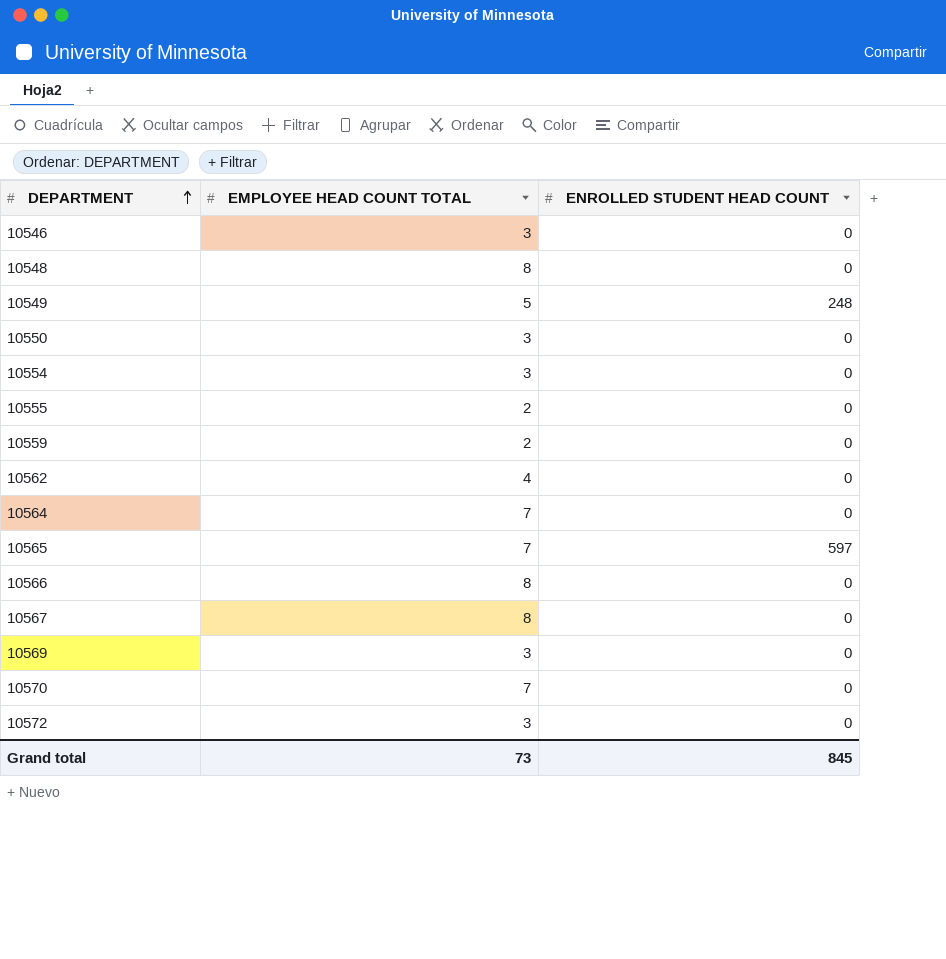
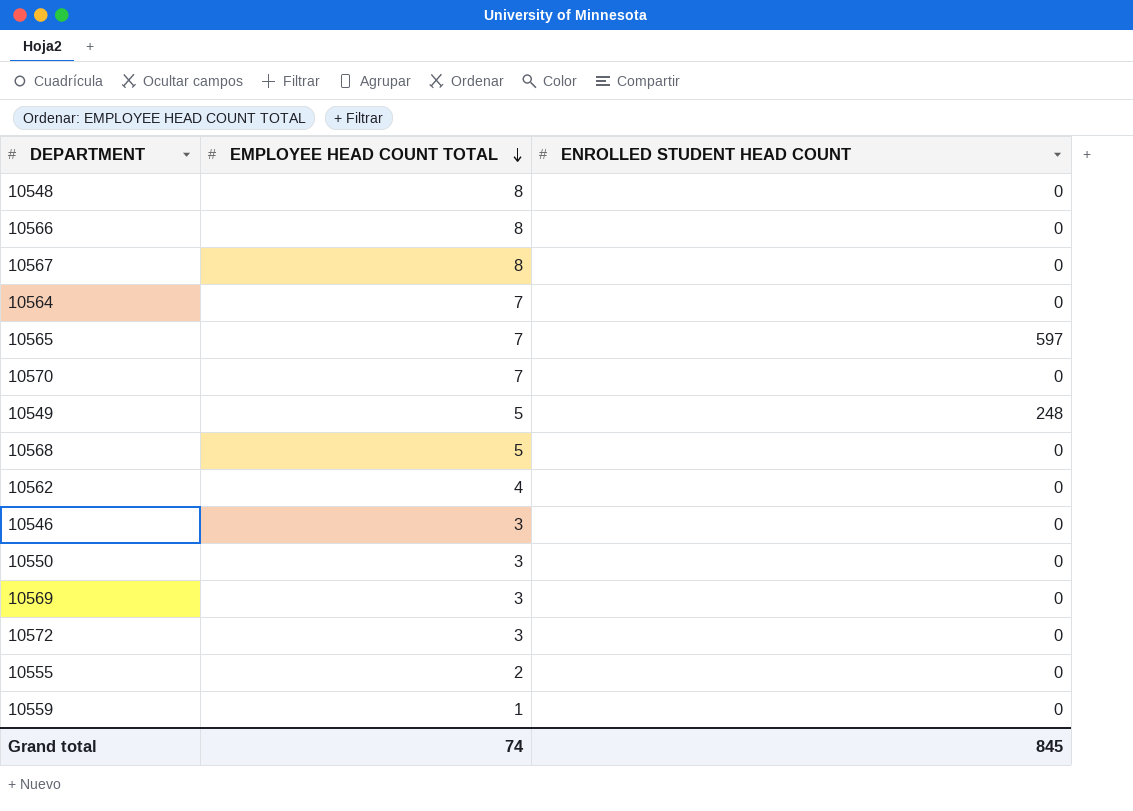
row order: DEPARTMENT ascending -> EMPLOYEE HEAD COUNT TOTAL descending
row 10554: 3 | 0 -> none
row 10568: none -> 5 | 0
10559 | EMPLOYEE HEAD COUNT TOTAL: 2 -> 1
Grand total | EMPLOYEE HEAD COUNT TOTAL: 73 -> 74

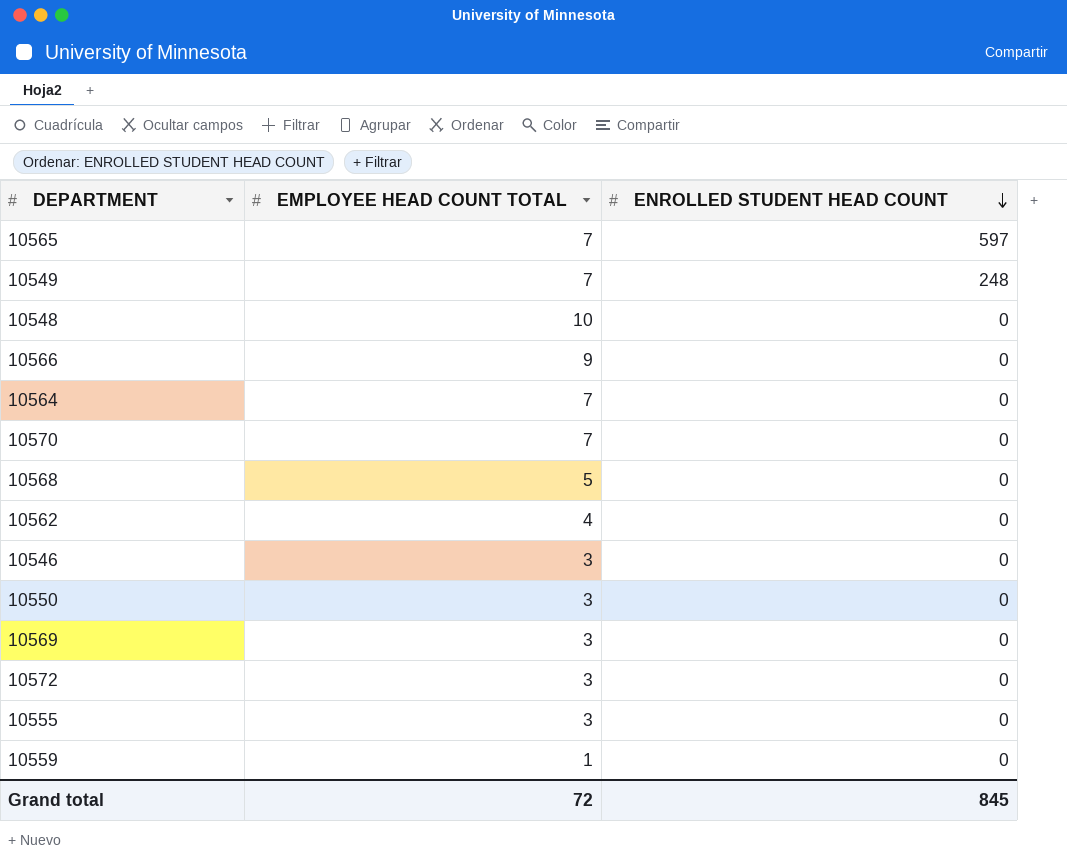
row order: EMPLOYEE HEAD COUNT TOTAL descending -> ENROLLED STUDENT HEAD COUNT descending
row 10567: 8 | 0 -> none
10549 | EMPLOYEE HEAD COUNT TOTAL: 5 -> 7
10548 | EMPLOYEE HEAD COUNT TOTAL: 8 -> 10
10566 | EMPLOYEE HEAD COUNT TOTAL: 8 -> 9
10555 | EMPLOYEE HEAD COUNT TOTAL: 2 -> 3
Grand total | EMPLOYEE HEAD COUNT TOTAL: 74 -> 72

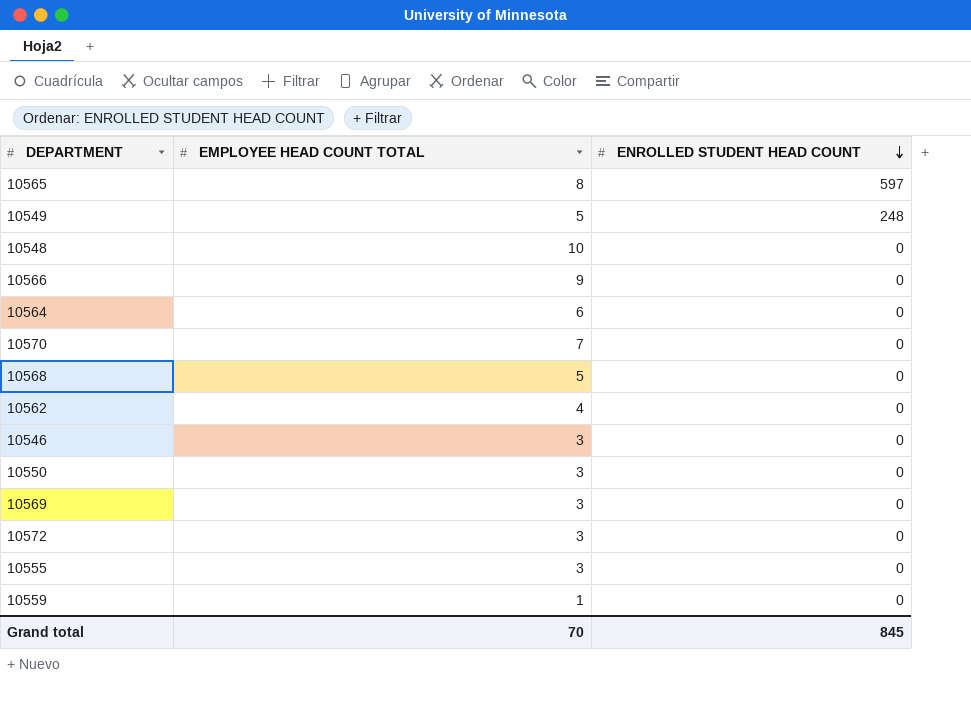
10565 | EMPLOYEE HEAD COUNT TOTAL: 7 -> 8
10549 | EMPLOYEE HEAD COUNT TOTAL: 7 -> 5
10564 | EMPLOYEE HEAD COUNT TOTAL: 7 -> 6
Grand total | EMPLOYEE HEAD COUNT TOTAL: 72 -> 70

